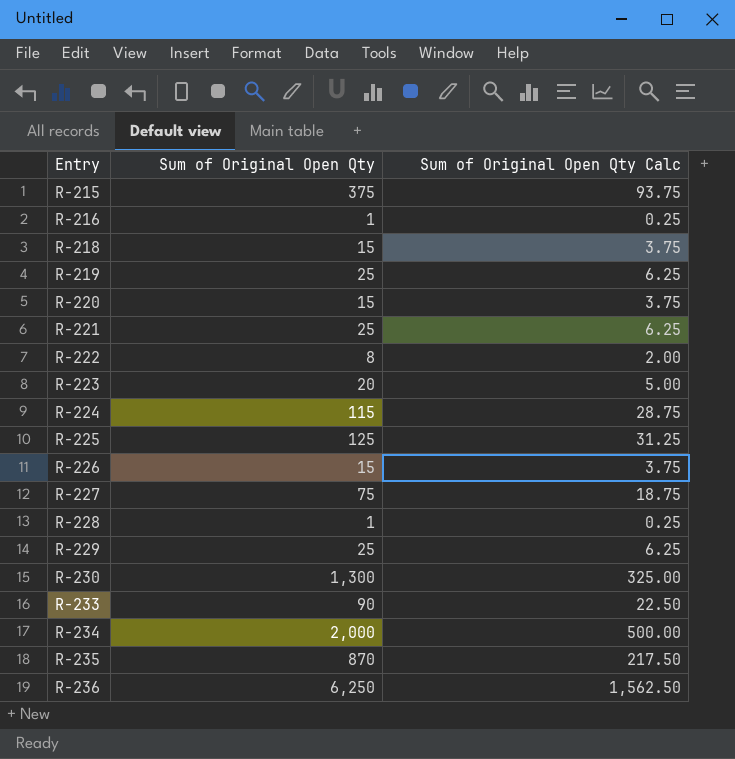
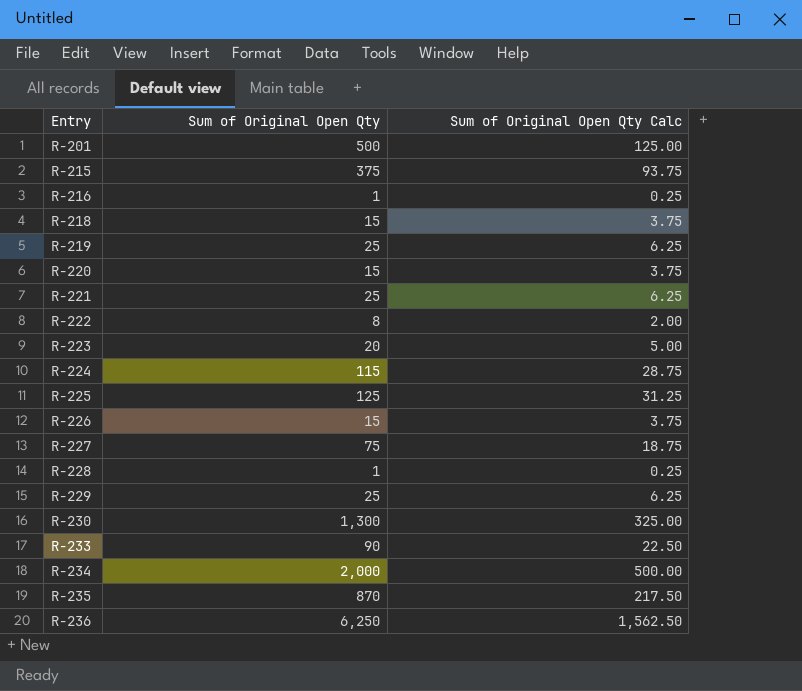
row R-201: none -> 500 | 125.00

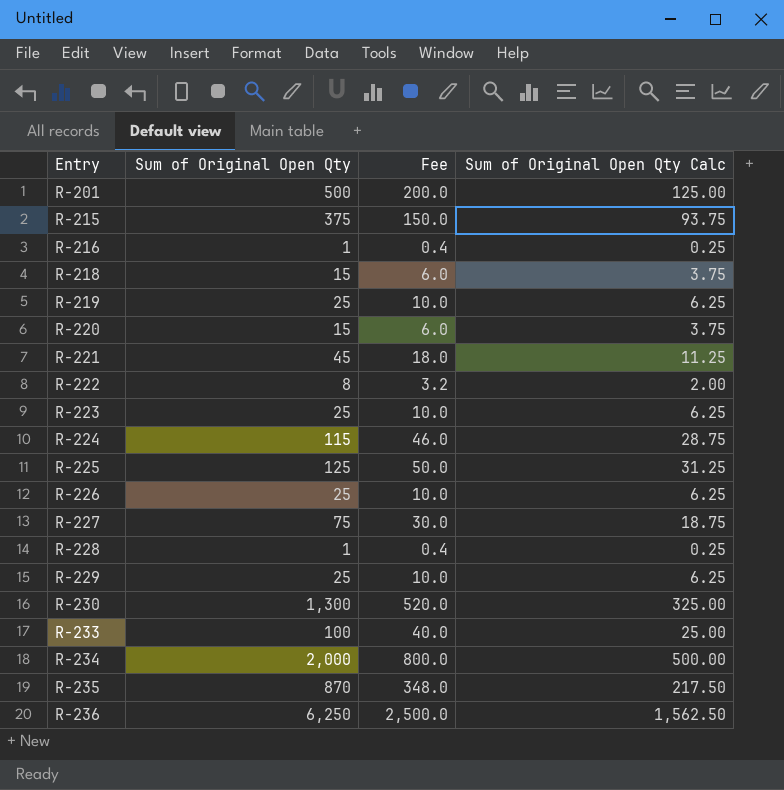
column Fee | formula: none -> [Sum of Original Open Qty] * 0.4
R-221 | Sum of Original Open Qty: 25 -> 45
R-221 | Sum of Original Open Qty Calc: 6.25 -> 11.25
R-223 | Sum of Original Open Qty: 20 -> 25
R-223 | Sum of Original Open Qty Calc: 5.00 -> 6.25
R-226 | Sum of Original Open Qty: 15 -> 25
R-226 | Sum of Original Open Qty Calc: 3.75 -> 6.25
R-233 | Sum of Original Open Qty: 90 -> 100
R-233 | Sum of Original Open Qty Calc: 22.50 -> 25.00

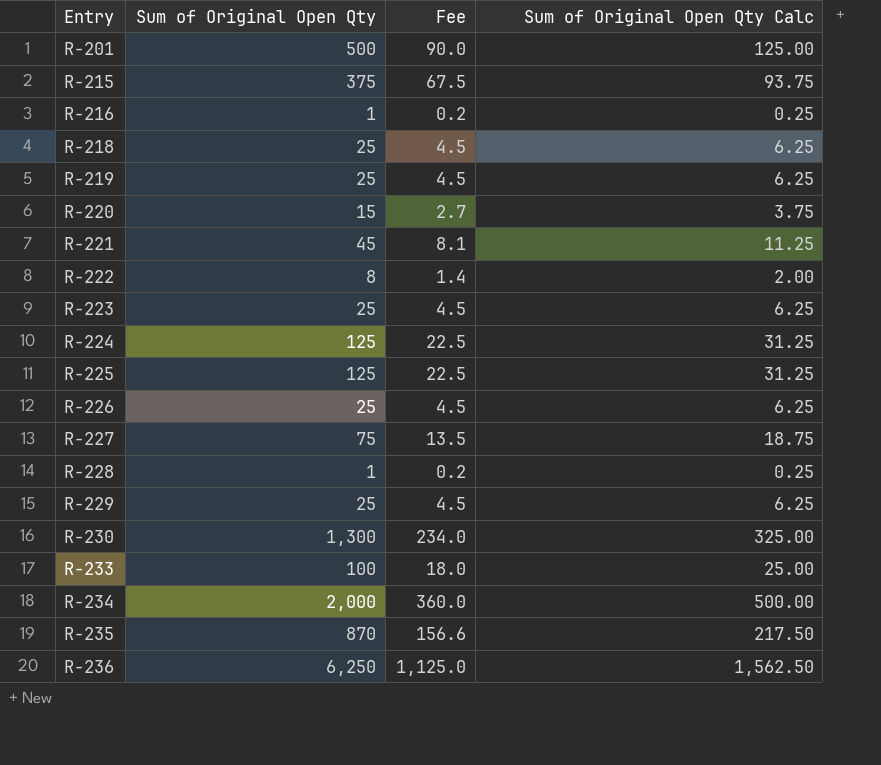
column Fee | formula: [Sum of Original Open Qty] * 0.4 -> [Sum of Original Open Qty] * 0.18
R-218 | Sum of Original Open Qty: 15 -> 25
R-218 | Sum of Original Open Qty Calc: 3.75 -> 6.25
R-224 | Sum of Original Open Qty: 115 -> 125
R-224 | Sum of Original Open Qty Calc: 28.75 -> 31.25

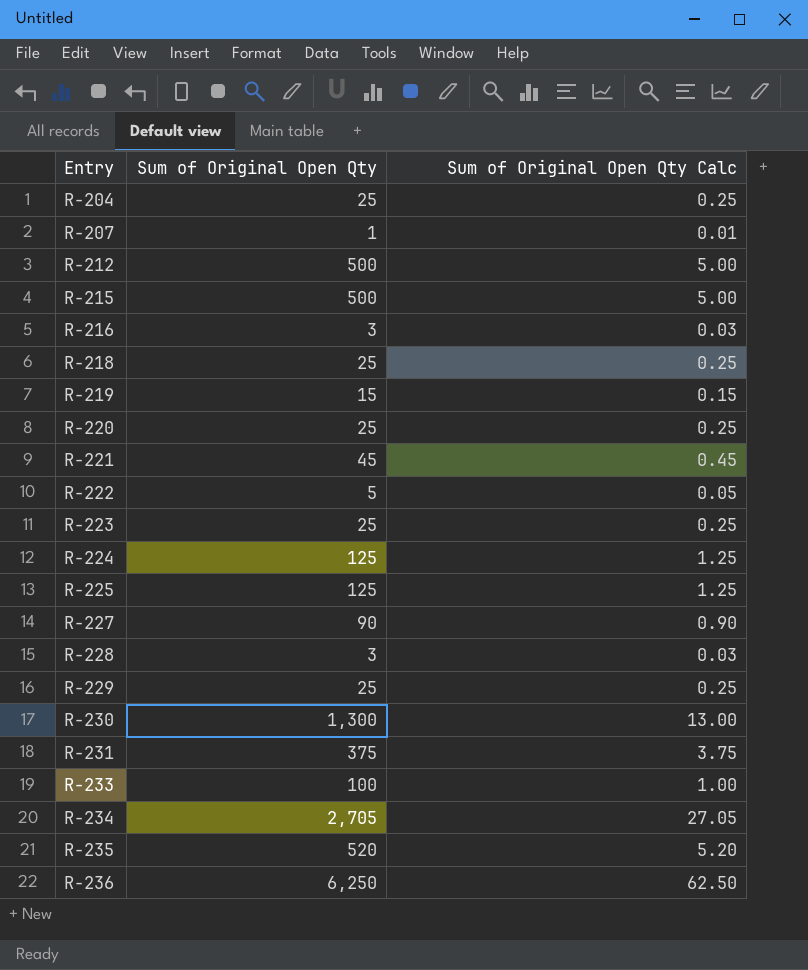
column Fee | formula: [Sum of Original Open Qty] * 0.18 -> none
column Sum of Original Open Qty Calc | formula: [Sum of Original Open Qty] * 0.25 -> [Sum of Original Open Qty] * 0.01
row R-201: 500 | 90.0 | 125.00 -> none
row R-226: 25 | 4.5 | 6.25 -> none
row R-204: none -> 25 | 0.25
row R-207: none -> 1 | 0.01
row R-212: none -> 500 | 5.00
R-215 | Sum of Original Open Qty: 375 -> 500
R-216 | Sum of Original Open Qty: 1 -> 3
R-219 | Sum of Original Open Qty: 25 -> 15
R-220 | Sum of Original Open Qty: 15 -> 25
R-222 | Sum of Original Open Qty: 8 -> 5
R-227 | Sum of Original Open Qty: 75 -> 90
R-228 | Sum of Original Open Qty: 1 -> 3
row R-231: none -> 375 | 3.75
R-234 | Sum of Original Open Qty: 2,000 -> 2,705
R-235 | Sum of Original Open Qty: 870 -> 520

